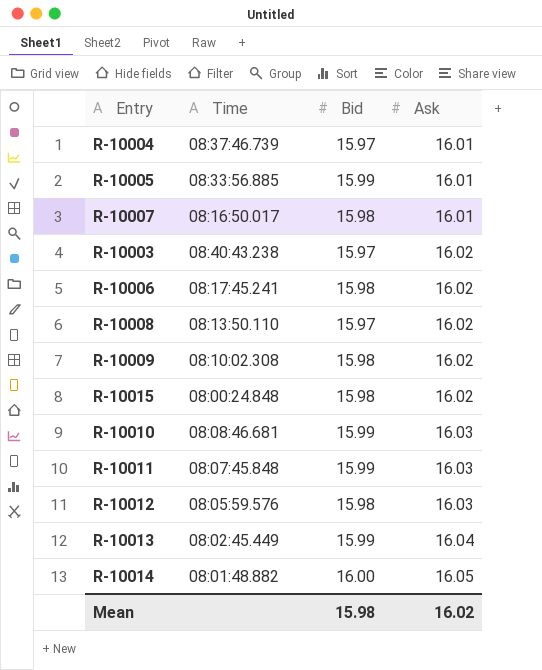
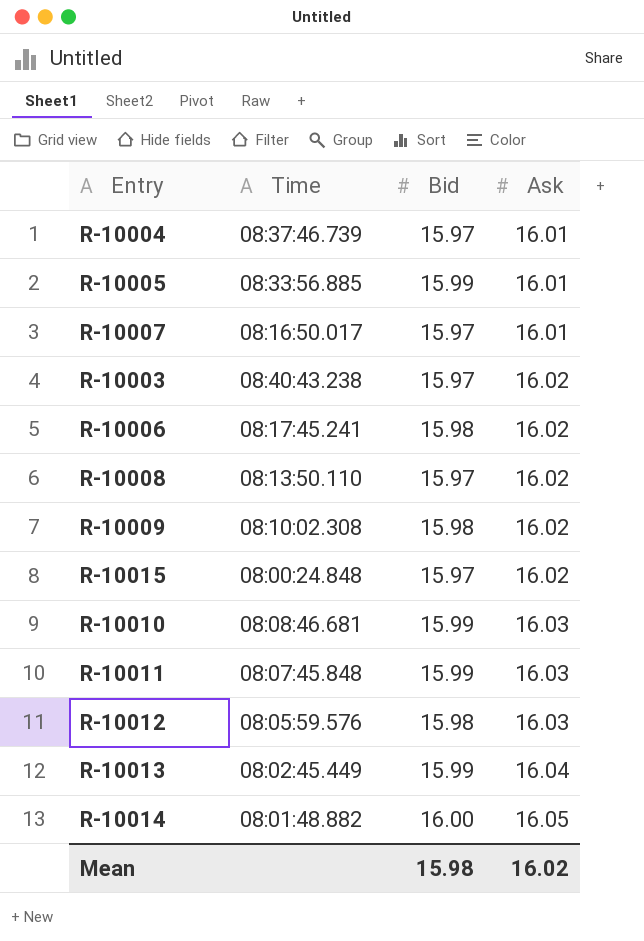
R-10007 | Bid: 15.98 -> 15.97
R-10015 | Bid: 15.98 -> 15.97

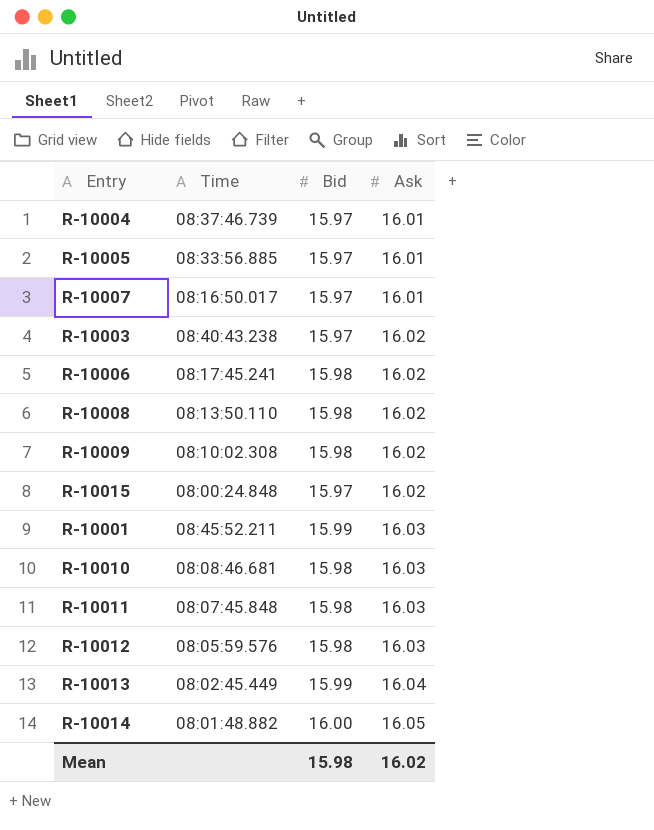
R-10005 | Bid: 15.99 -> 15.97
R-10008 | Bid: 15.97 -> 15.98
row R-10001: none -> 08:45:52.211 | 15.99 | 16.03
R-10010 | Bid: 15.99 -> 15.98
R-10011 | Bid: 15.99 -> 15.98

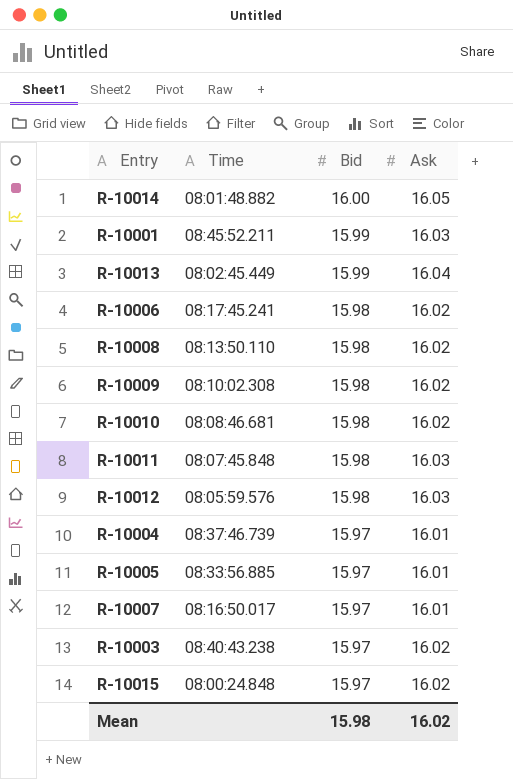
row order: Ask ascending -> Bid descending
R-10010 | Ask: 16.03 -> 16.02

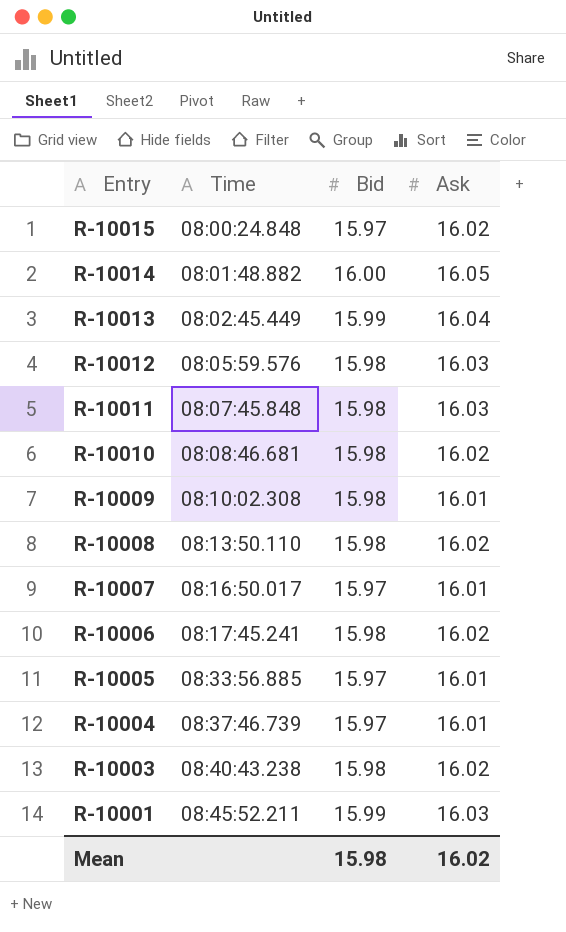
row order: Bid descending -> Entry descending
R-10009 | Ask: 16.02 -> 16.01
R-10003 | Bid: 15.97 -> 15.98

